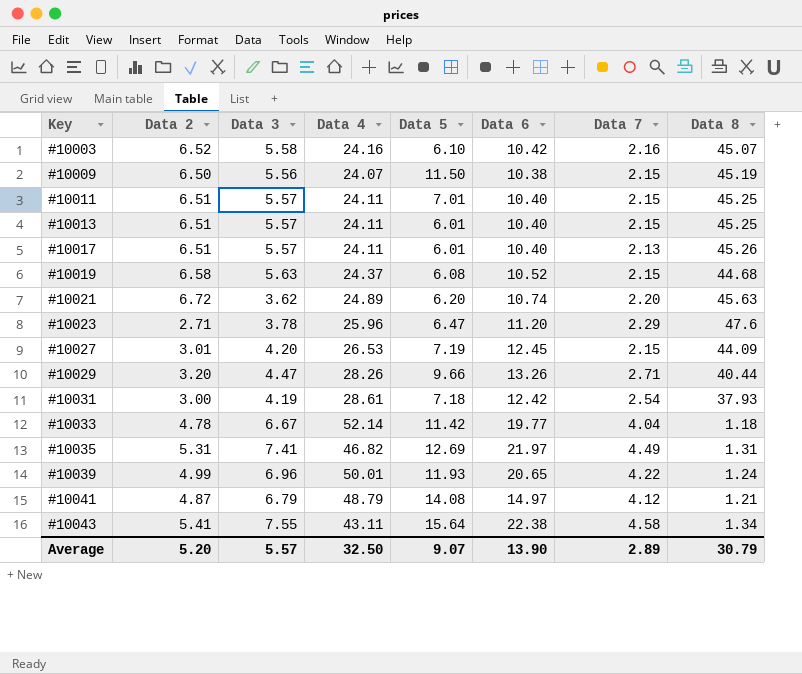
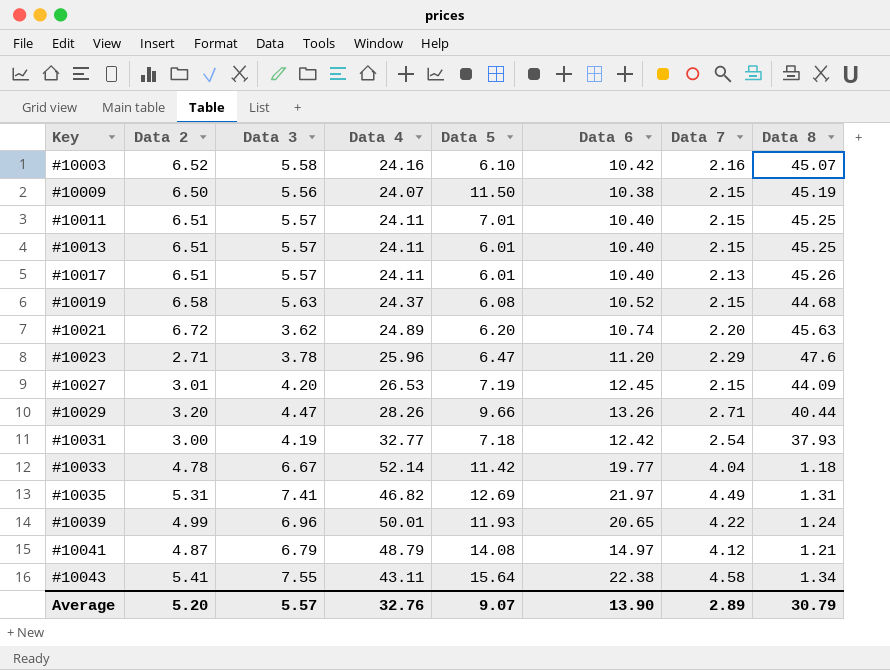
#10031 | Data 4: 28.61 -> 32.77
Average | Data 4: 32.50 -> 32.76

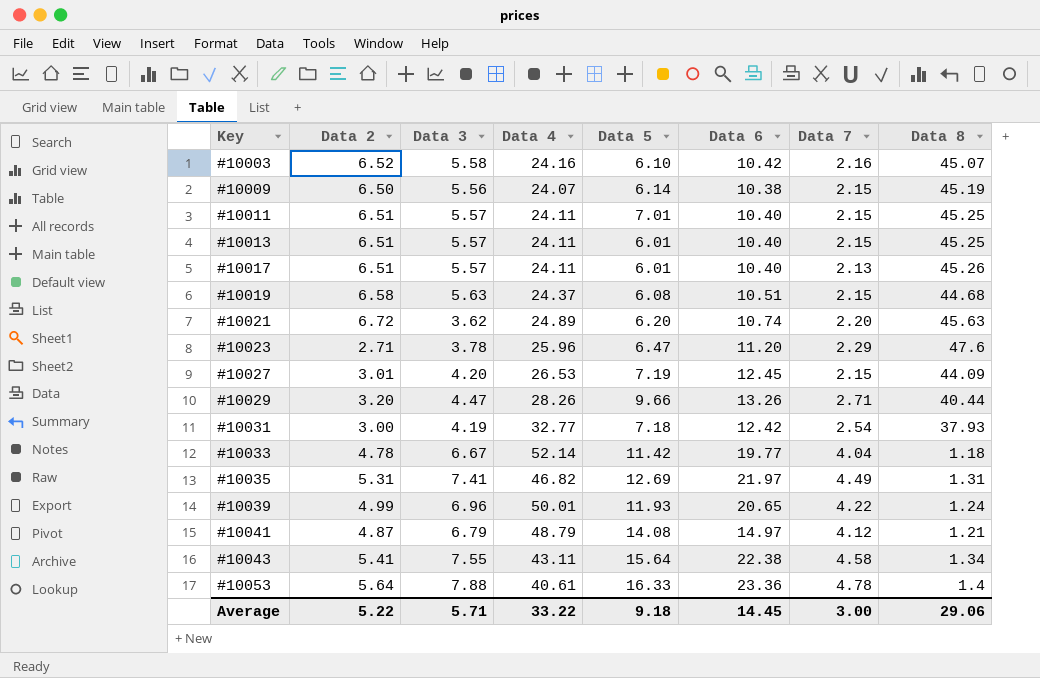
#10009 | Data 5: 11.50 -> 6.14
#10019 | Data 6: 10.52 -> 10.51
row #10053: none -> 5.64 | 7.88 | 40.61 | 16.33 | 23.36 | 4.78 | 1.4
Average | Data 2: 5.20 -> 5.22
Average | Data 3: 5.57 -> 5.71
Average | Data 4: 32.76 -> 33.22
Average | Data 5: 9.07 -> 9.18
Average | Data 6: 13.90 -> 14.45
Average | Data 7: 2.89 -> 3.00
Average | Data 8: 30.79 -> 29.06

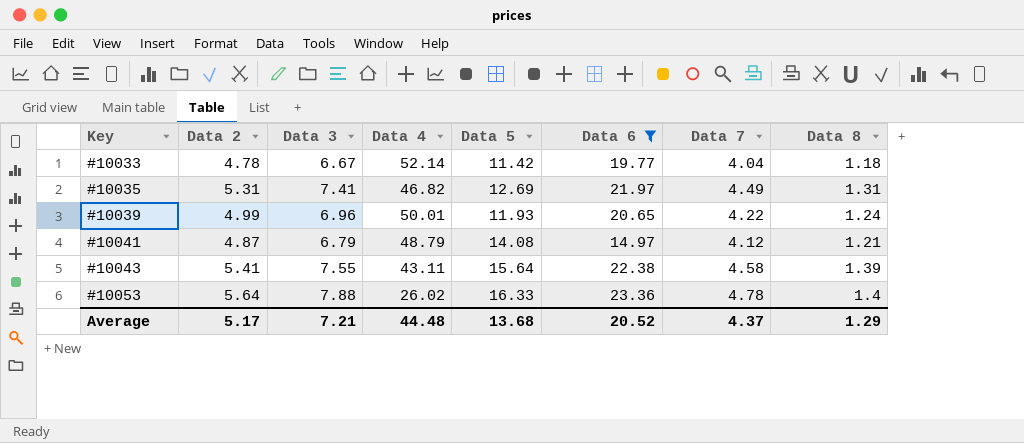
filter: none -> Data 6 >= 14.97
#10043 | Data 8: 1.34 -> 1.39
#10053 | Data 4: 40.61 -> 26.02
Average | Data 2: 5.22 -> 5.17
Average | Data 3: 5.71 -> 7.21
Average | Data 4: 33.22 -> 44.48
Average | Data 5: 9.18 -> 13.68
Average | Data 6: 14.45 -> 20.52
Average | Data 7: 3.00 -> 4.37
Average | Data 8: 29.06 -> 1.29

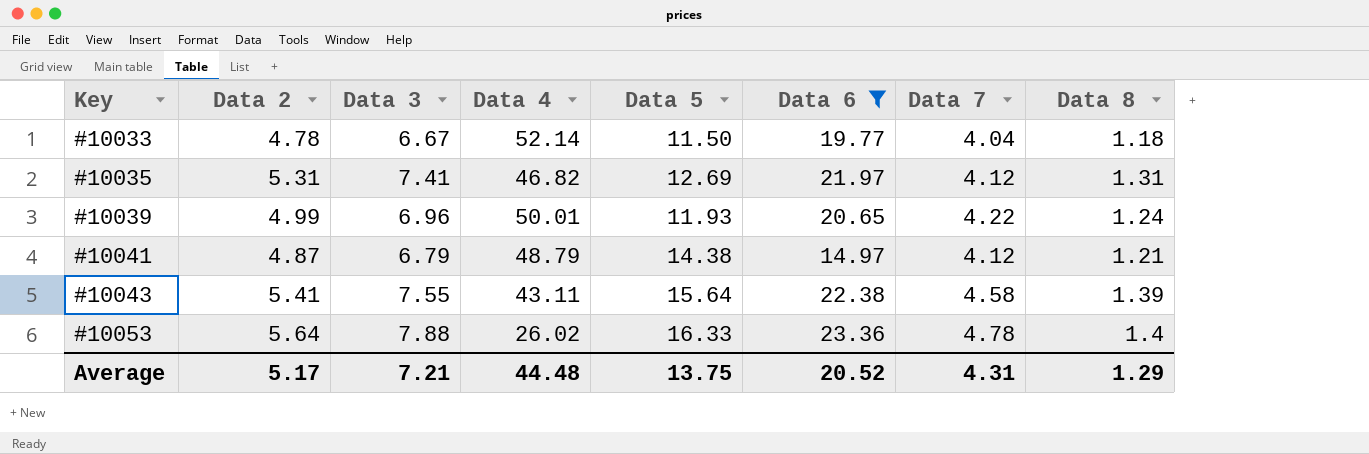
#10033 | Data 5: 11.42 -> 11.50
#10035 | Data 7: 4.49 -> 4.12
#10041 | Data 5: 14.08 -> 14.38
Average | Data 5: 13.68 -> 13.75
Average | Data 7: 4.37 -> 4.31

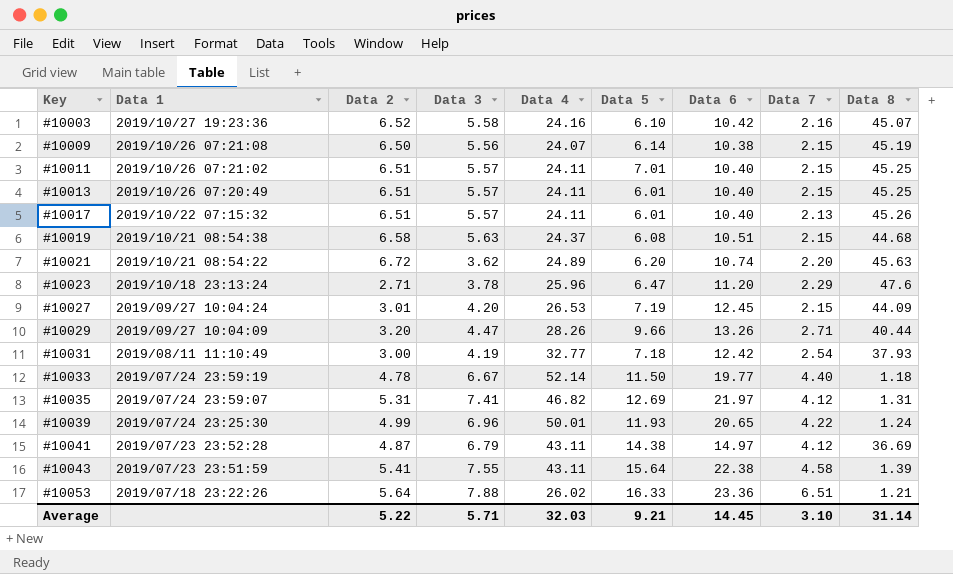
filter: Data 6 >= 14.97 -> none
column Data 1 | position: none -> 2
#10033 | Data 7: 4.04 -> 4.40
#10041 | Data 4: 48.79 -> 43.11
#10041 | Data 8: 1.21 -> 36.69
#10053 | Data 7: 4.78 -> 6.51
#10053 | Data 8: 1.4 -> 1.21
Average | Data 2: 5.17 -> 5.22
Average | Data 3: 7.21 -> 5.71
Average | Data 4: 44.48 -> 32.03
Average | Data 5: 13.75 -> 9.21
Average | Data 6: 20.52 -> 14.45
Average | Data 7: 4.31 -> 3.10
Average | Data 8: 1.29 -> 31.14

